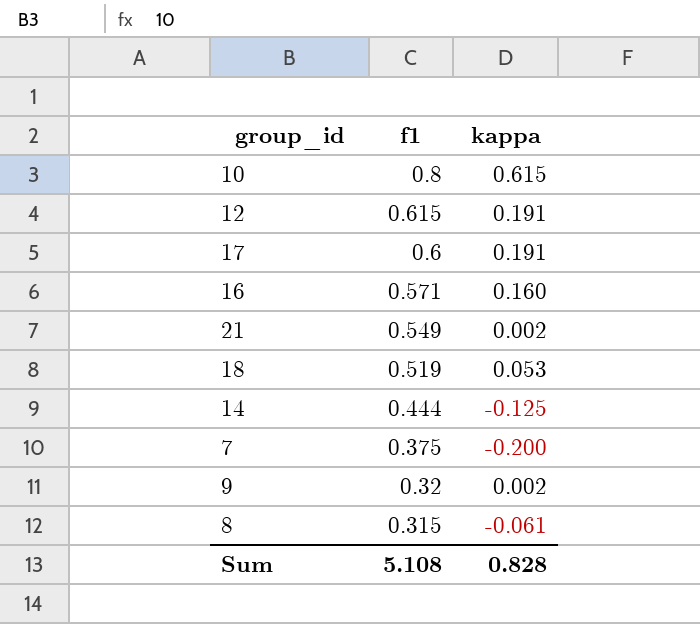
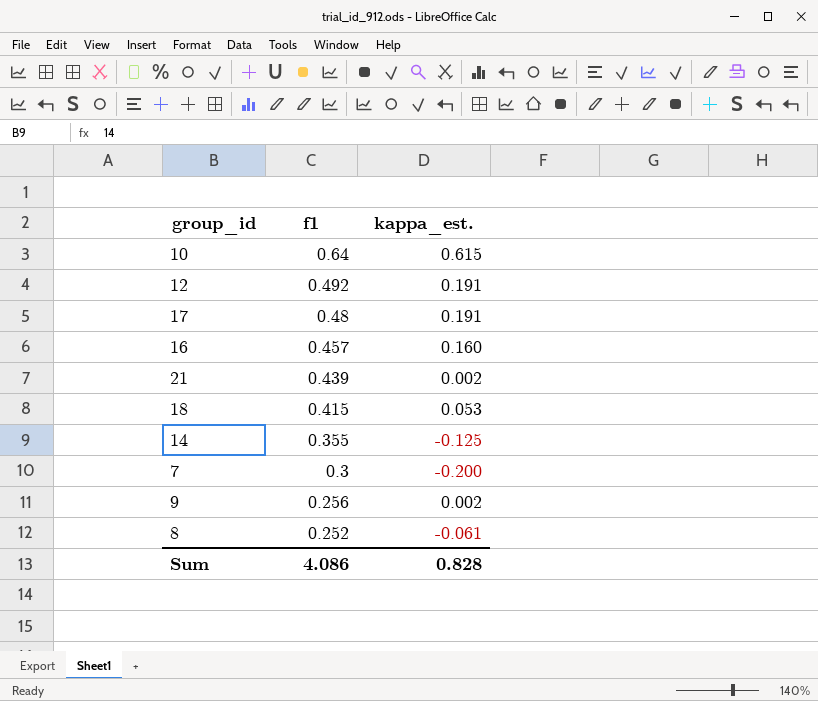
column name: kappa -> kappa_est.
10 | f1: 0.8 -> 0.64
12 | f1: 0.615 -> 0.492
17 | f1: 0.6 -> 0.48
16 | f1: 0.571 -> 0.457
21 | f1: 0.549 -> 0.439
18 | f1: 0.519 -> 0.415
14 | f1: 0.444 -> 0.355
7 | f1: 0.375 -> 0.3
9 | f1: 0.32 -> 0.256
8 | f1: 0.315 -> 0.252
Sum | f1: 5.108 -> 4.086

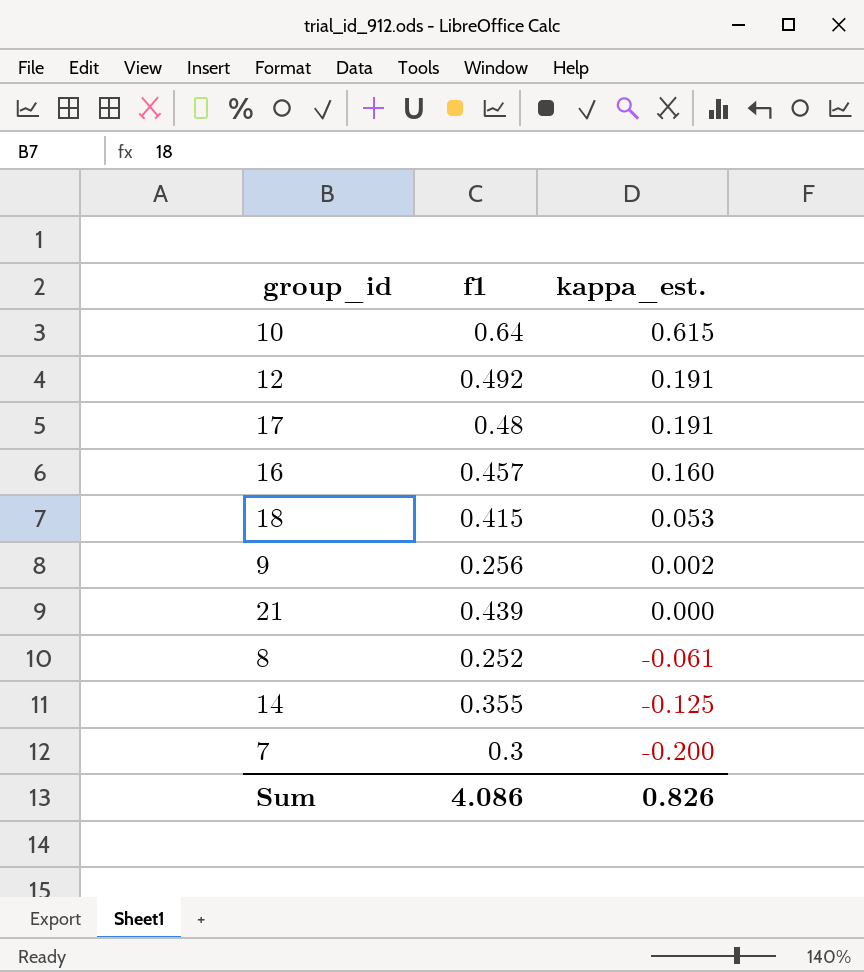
row order: f1 descending -> kappa_est. descending
21 | kappa_est.: 0.002 -> 0.000
Sum | kappa_est.: 0.828 -> 0.826

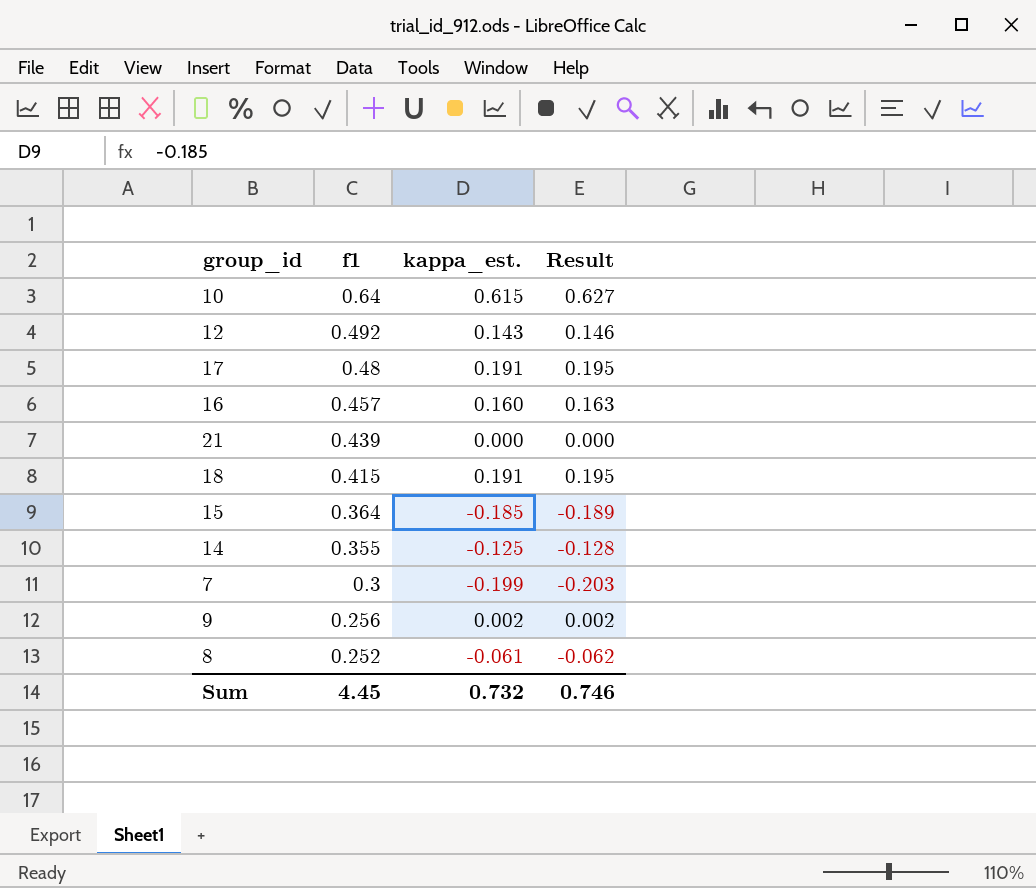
row order: kappa_est. descending -> f1 descending
column Result | formula: none -> [kappa_est.] * 1.02
12 | kappa_est.: 0.191 -> 0.143
18 | kappa_est.: 0.053 -> 0.191
row 15: none -> 0.364 | -0.185 | -0.189
7 | kappa_est.: -0.200 -> -0.199
Sum | f1: 4.086 -> 4.45
Sum | kappa_est.: 0.826 -> 0.732

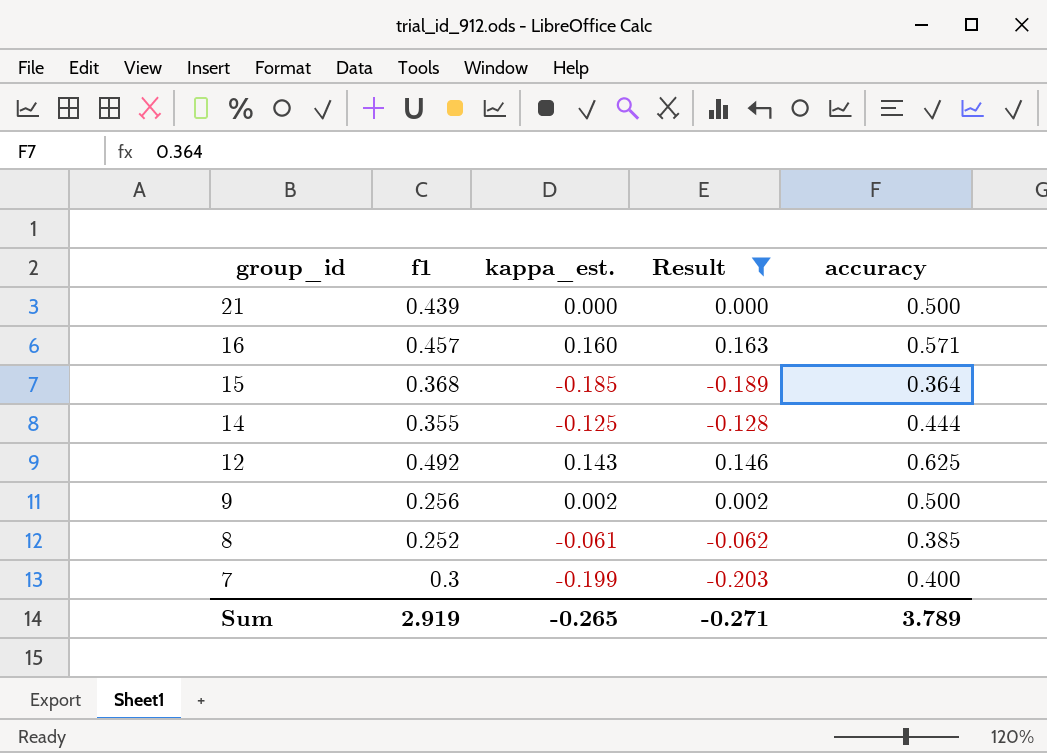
filter: none -> Result <= 0.163
row order: f1 descending -> group_id descending
column accuracy | position: none -> 5
15 | f1: 0.364 -> 0.368
Sum | f1: 4.45 -> 2.919
Sum | kappa_est.: 0.732 -> -0.265
Sum | Result: 0.746 -> -0.271

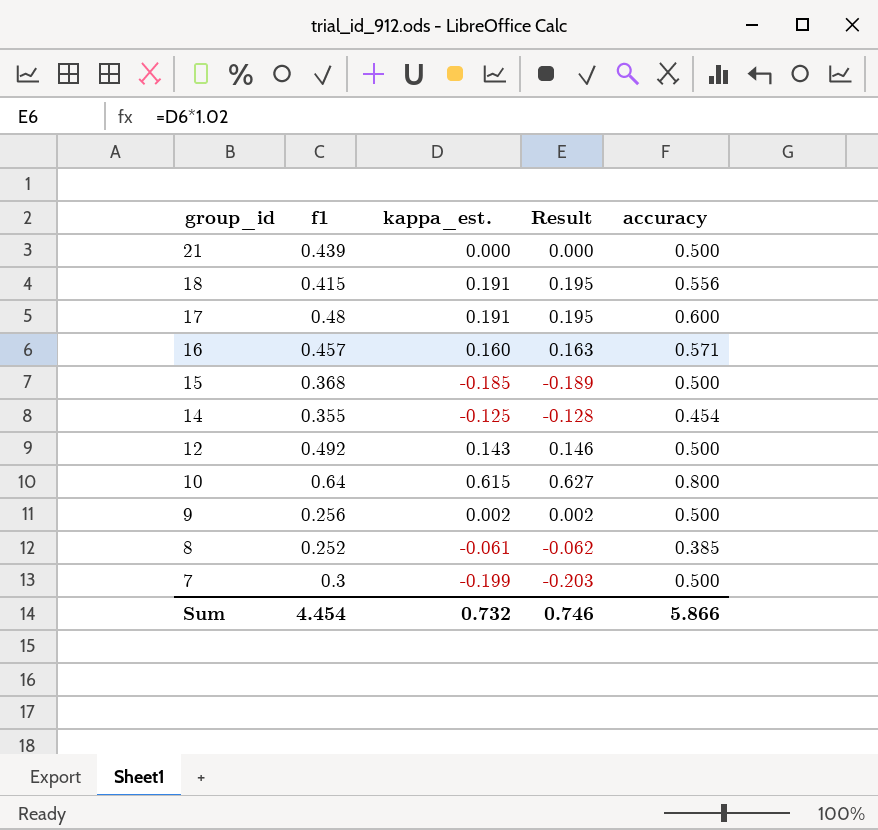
filter: Result <= 0.163 -> none
15 | accuracy: 0.364 -> 0.500
14 | accuracy: 0.444 -> 0.454
12 | accuracy: 0.625 -> 0.500
7 | accuracy: 0.400 -> 0.500
Sum | f1: 2.919 -> 4.454
Sum | kappa_est.: -0.265 -> 0.732
Sum | Result: -0.271 -> 0.746
Sum | accuracy: 3.789 -> 5.866

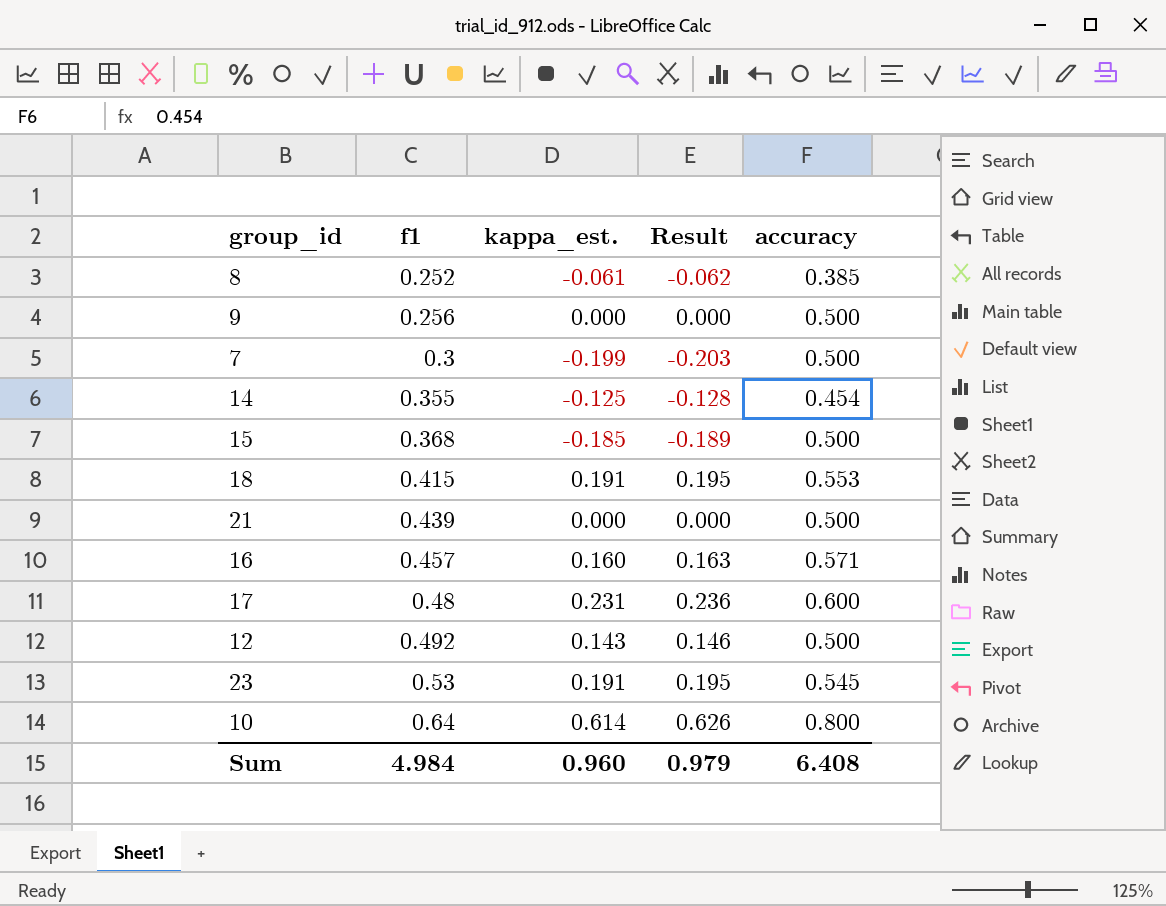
row order: group_id descending -> f1 ascending
9 | kappa_est.: 0.002 -> 0.000
9 | Result: 0.002 -> 0.000
18 | accuracy: 0.556 -> 0.553
17 | kappa_est.: 0.191 -> 0.231
17 | Result: 0.195 -> 0.236
row 23: none -> 0.53 | 0.191 | 0.195 | 0.545
10 | kappa_est.: 0.615 -> 0.614
10 | Result: 0.627 -> 0.626
Sum | f1: 4.454 -> 4.984
Sum | kappa_est.: 0.732 -> 0.960
Sum | Result: 0.746 -> 0.979
Sum | accuracy: 5.866 -> 6.408

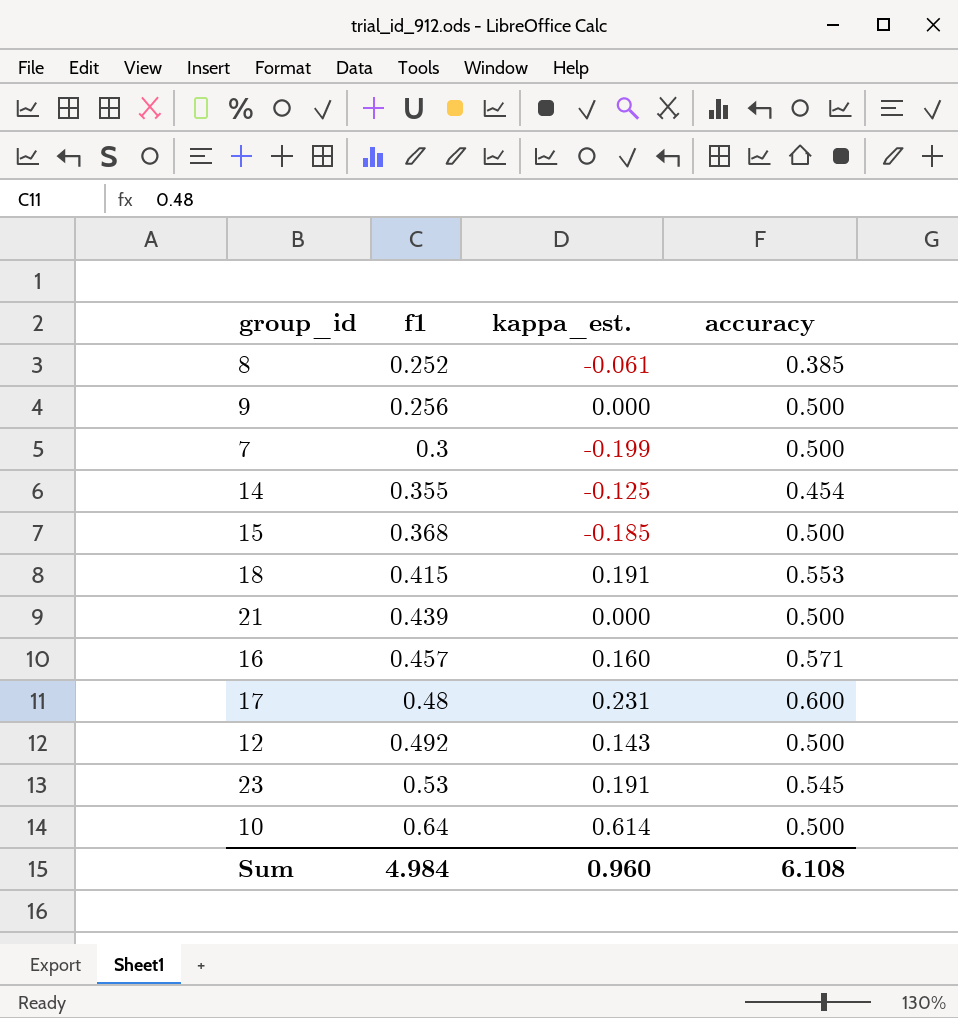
column Result | formula: [kappa_est.] * 1.02 -> none
10 | accuracy: 0.800 -> 0.500
Sum | accuracy: 6.408 -> 6.108

